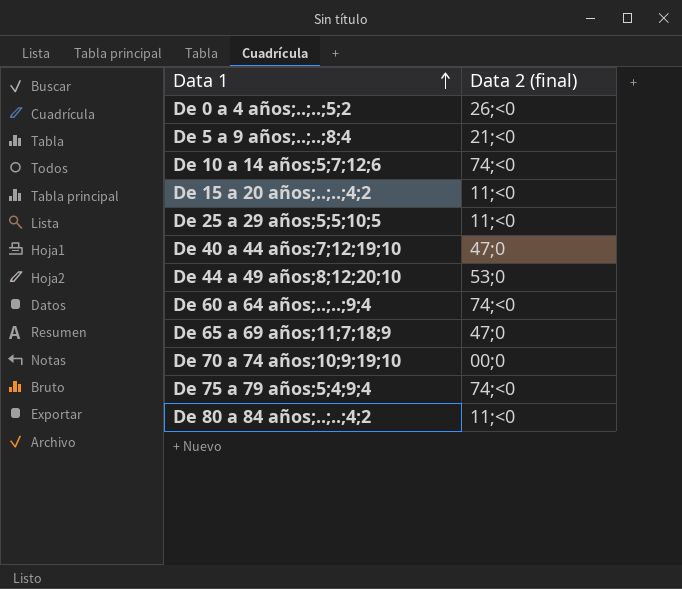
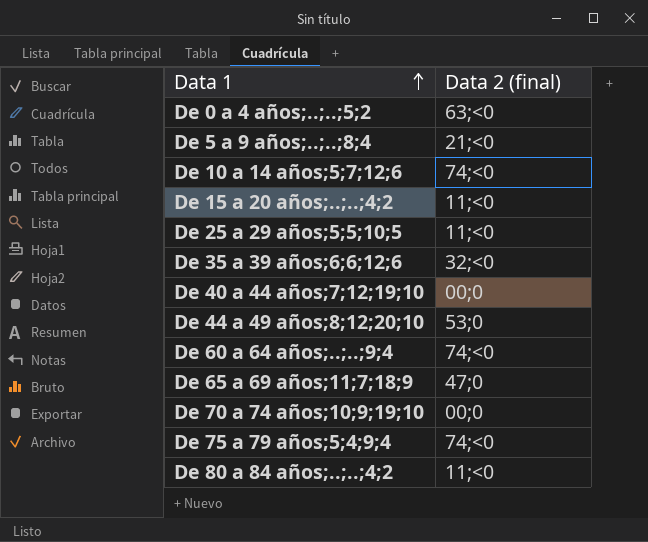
De 0 a 4 años;..;..;5;2 | Data 2 (final): 26;<0 -> 63;<0
row De 35 a 39 años;6;6;12;6: none -> 32;<0
De 40 a 44 años;7;12;19;10 | Data 2 (final): 47;0 -> 00;0

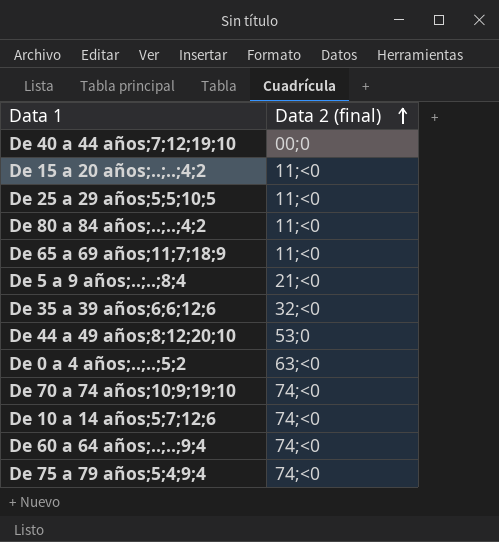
row order: Data 1 ascending -> Data 2 (final) ascending
De 65 a 69 años;11;7;18;9 | Data 2 (final): 47;0 -> 11;<0
De 70 a 74 años;10;9;19;10 | Data 2 (final): 00;0 -> 74;<0

